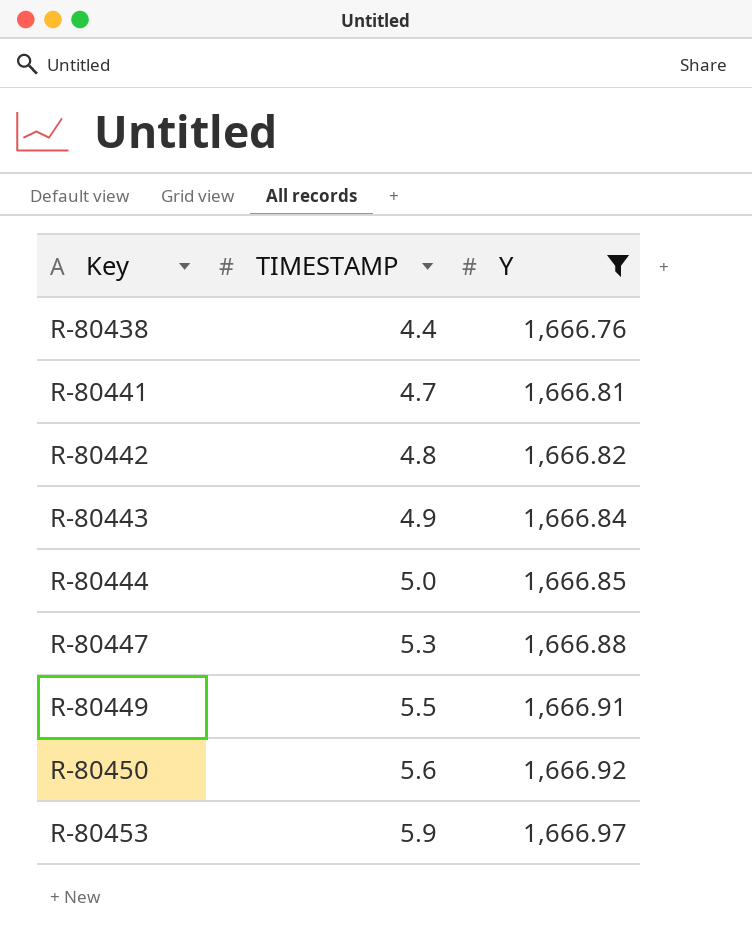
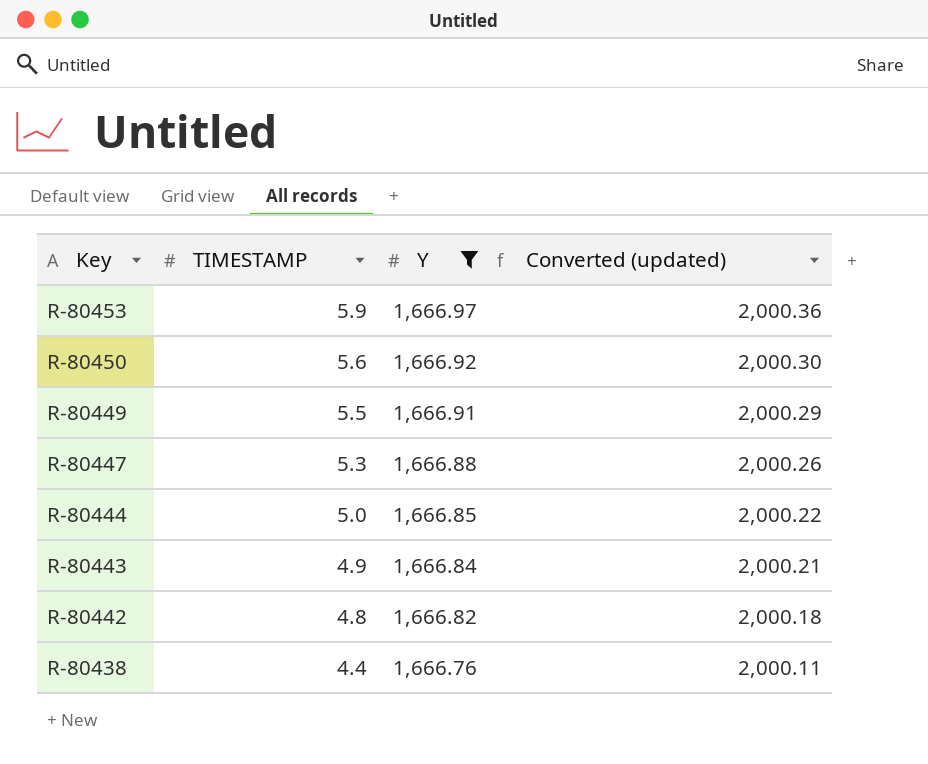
row order: Key ascending -> Key descending
column Converted (updated) | formula: none -> [Y] * 1.2
row R-80441: 4.7 | 1,666.81 -> none

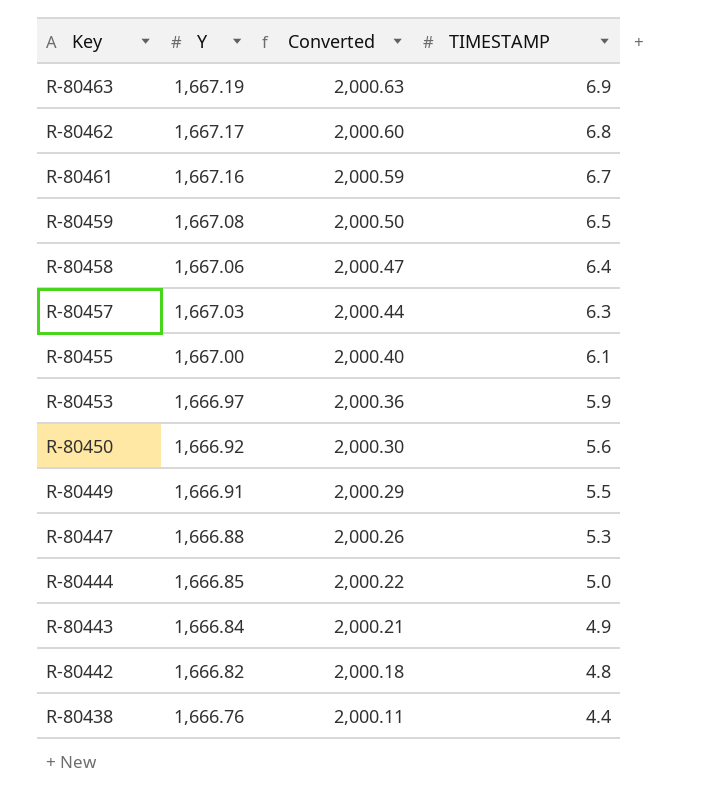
filter: Y <= 1,666.97 -> none
column name: Converted (updated) -> Converted
column TIMESTAMP | position: 2 -> 4

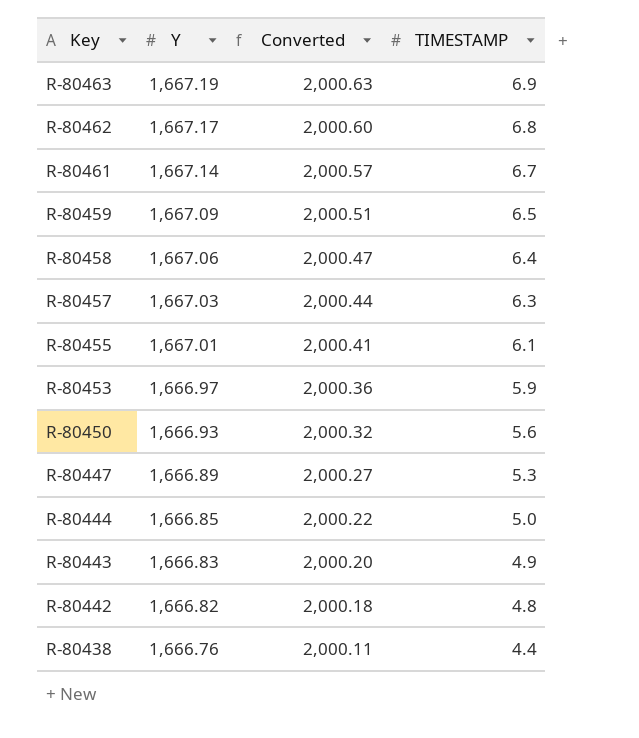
row R-80449: 1,666.91 | 2,000.29 | 5.5 -> none
R-80461 | Y: 1,667.16 -> 1,667.14
R-80461 | Converted: 2,000.59 -> 2,000.57
R-80459 | Y: 1,667.08 -> 1,667.09
R-80459 | Converted: 2,000.50 -> 2,000.51
R-80455 | Y: 1,667.00 -> 1,667.01
R-80455 | Converted: 2,000.40 -> 2,000.41
R-80450 | Y: 1,666.92 -> 1,666.93
R-80450 | Converted: 2,000.30 -> 2,000.32
R-80447 | Y: 1,666.88 -> 1,666.89
R-80447 | Converted: 2,000.26 -> 2,000.27
R-80443 | Y: 1,666.84 -> 1,666.83
R-80443 | Converted: 2,000.21 -> 2,000.20

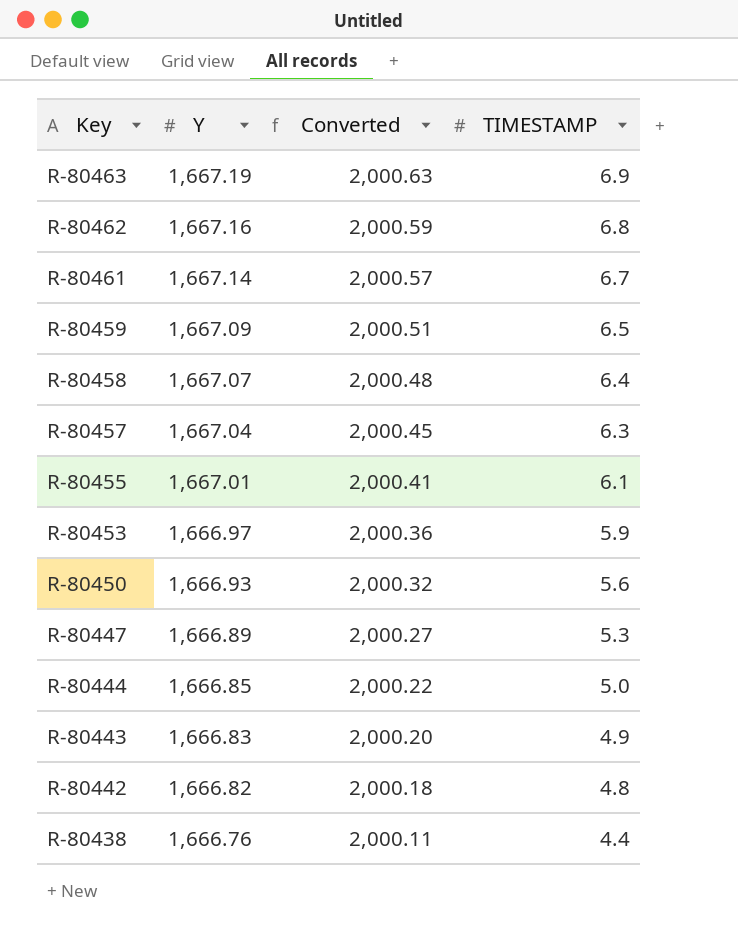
R-80462 | Y: 1,667.17 -> 1,667.16
R-80462 | Converted: 2,000.60 -> 2,000.59
R-80458 | Y: 1,667.06 -> 1,667.07
R-80458 | Converted: 2,000.47 -> 2,000.48
R-80457 | Y: 1,667.03 -> 1,667.04
R-80457 | Converted: 2,000.44 -> 2,000.45

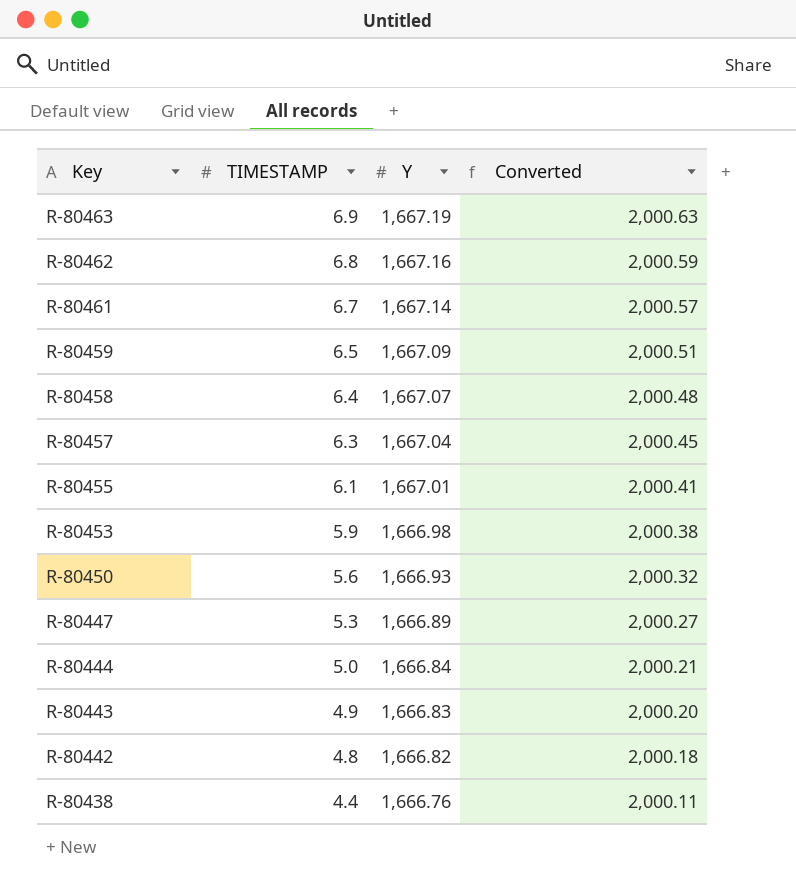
column TIMESTAMP | position: 4 -> 2
R-80453 | Y: 1,666.97 -> 1,666.98
R-80453 | Converted: 2,000.36 -> 2,000.38
R-80444 | Y: 1,666.85 -> 1,666.84
R-80444 | Converted: 2,000.22 -> 2,000.21

